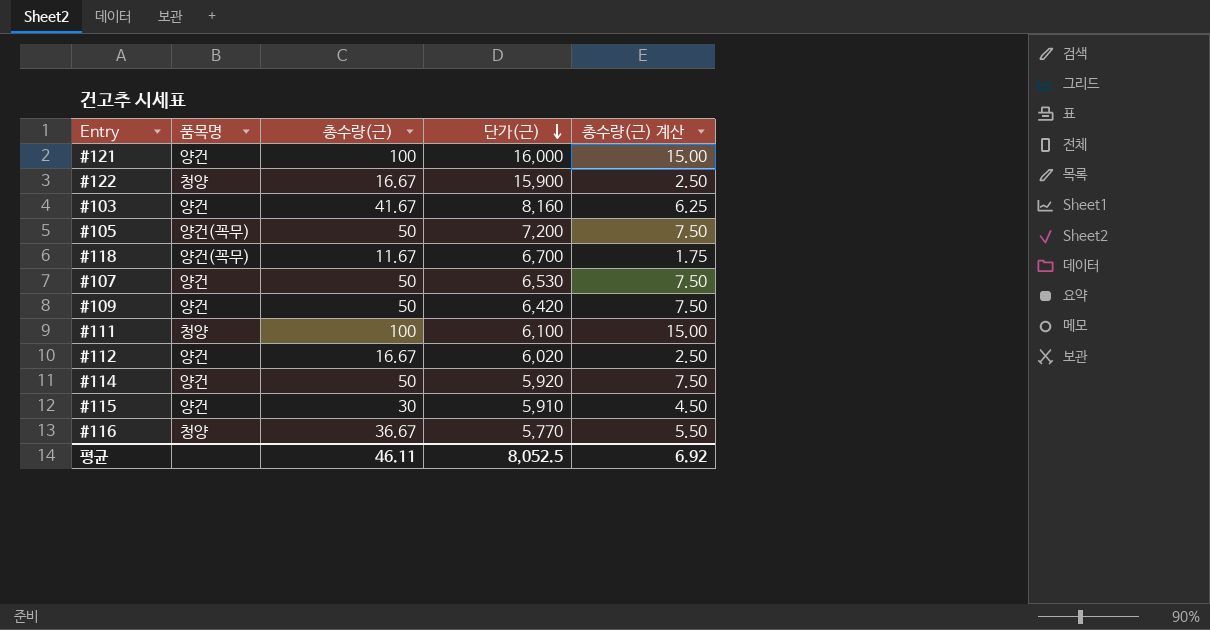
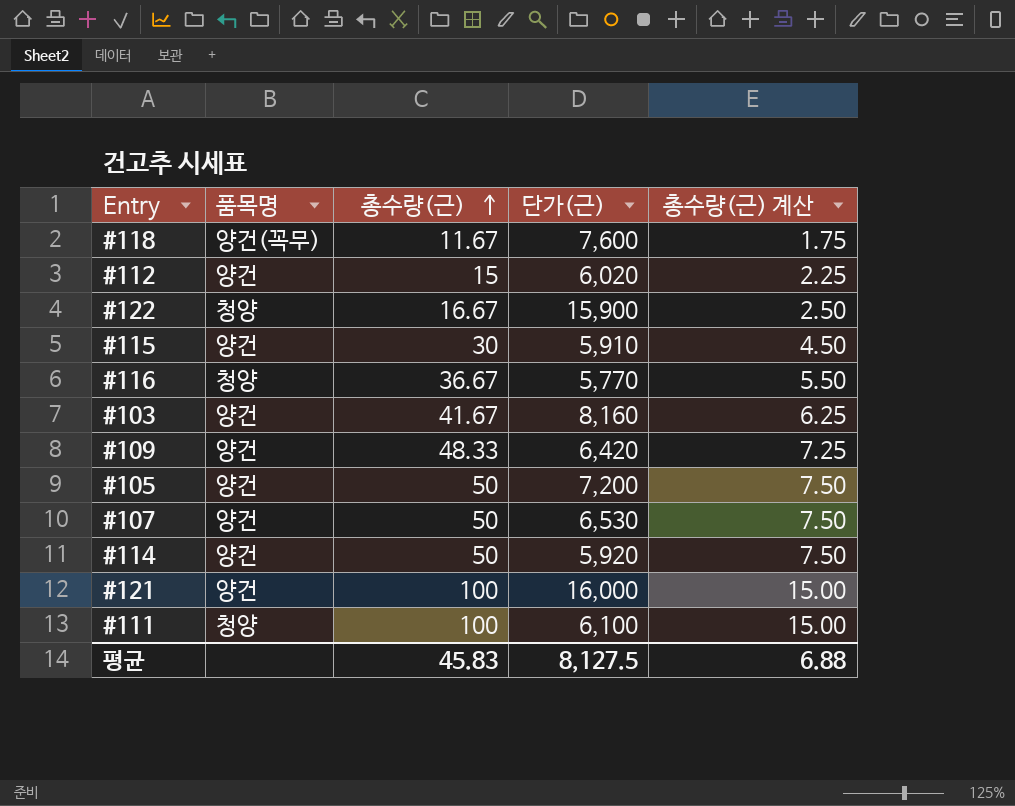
row order: 단가(근) descending -> 총수량(근) ascending
#118 | 단가(근): 6,700 -> 7,600
#112 | 총수량(근): 16.67 -> 15
#112 | 총수량(근) 계산: 2.50 -> 2.25
#109 | 총수량(근): 50 -> 48.33
#109 | 총수량(근) 계산: 7.50 -> 7.25
#105 | 품목명: 양건(꼭무) -> 양건
평균 | 총수량(근): 46.11 -> 45.83
평균 | 단가(근): 8,052.5 -> 8,127.5
평균 | 총수량(근) 계산: 6.92 -> 6.88

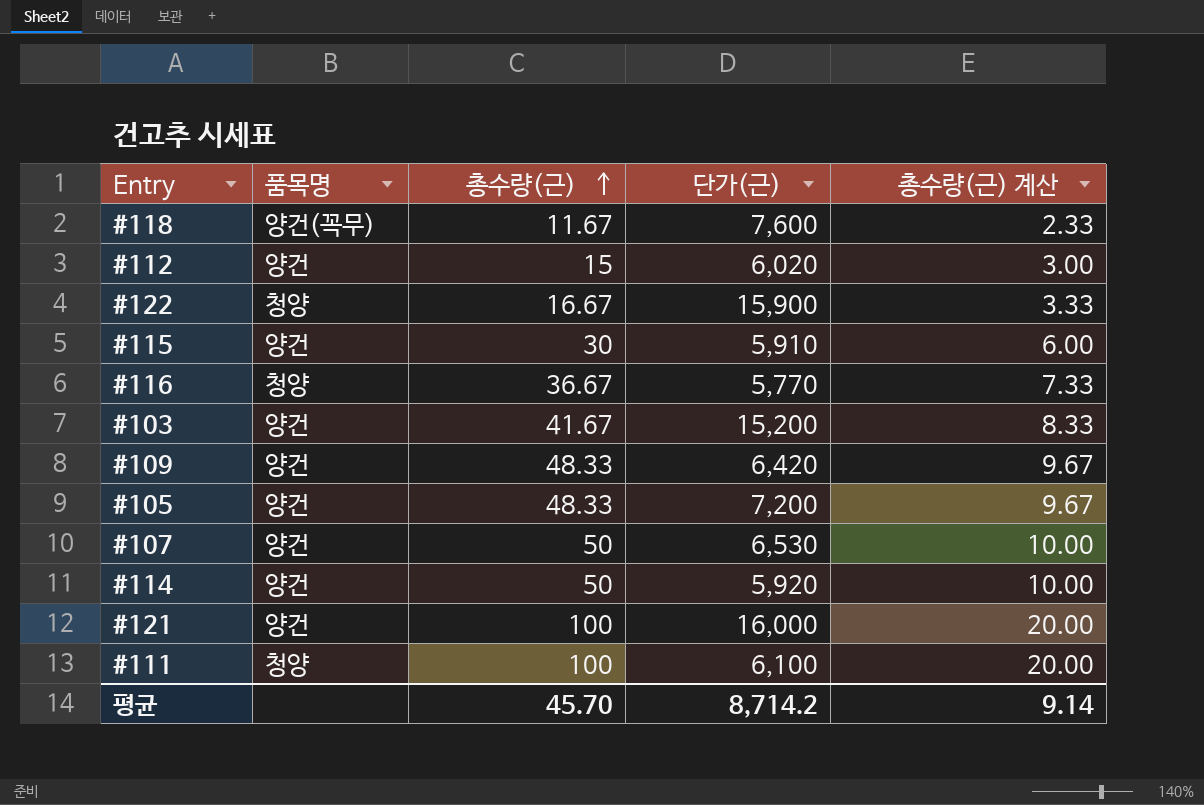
column 총수량(근) 계산 | formula: [총수량(근)] * 0.15 -> [총수량(근)] * 0.2
#103 | 단가(근): 8,160 -> 15,200
#105 | 총수량(근): 50 -> 48.33
평균 | 총수량(근): 45.83 -> 45.70
평균 | 단가(근): 8,127.5 -> 8,714.2
평균 | 총수량(근) 계산: 6.88 -> 9.14

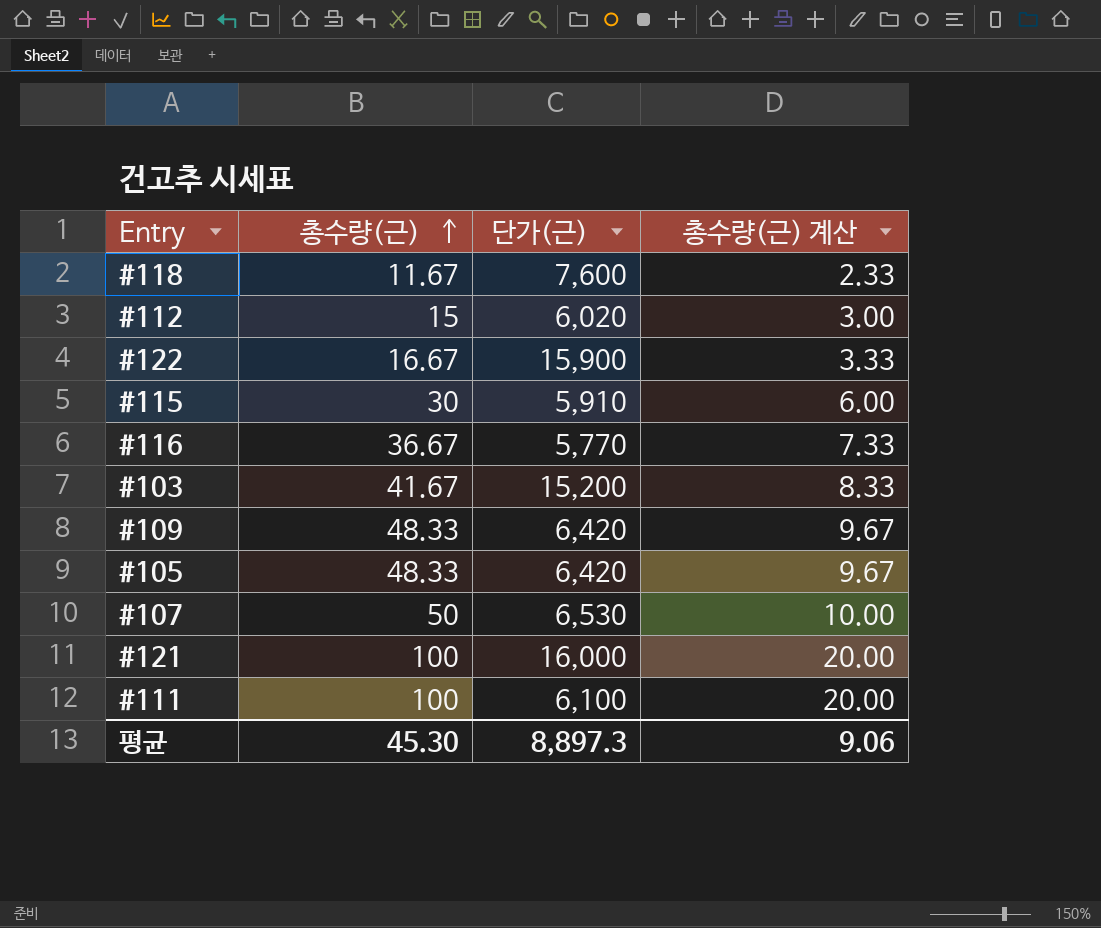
column 품목명 | position: 2 -> none
row #114: 양건 | 50 | 5,920 | 10.00 -> none
#105 | 단가(근): 7,200 -> 6,420
평균 | 총수량(근): 45.70 -> 45.30
평균 | 단가(근): 8,714.2 -> 8,897.3
평균 | 총수량(근) 계산: 9.14 -> 9.06

